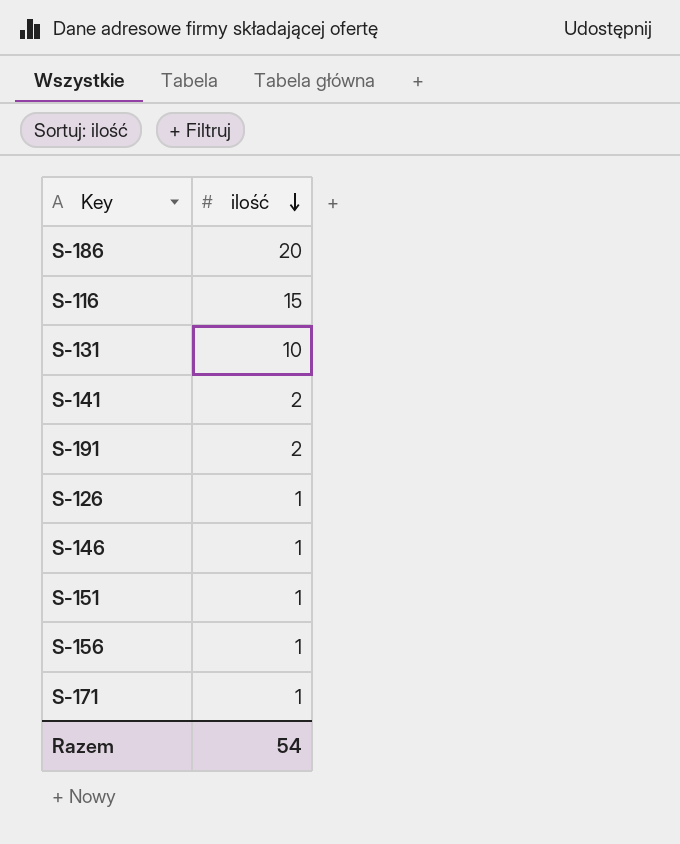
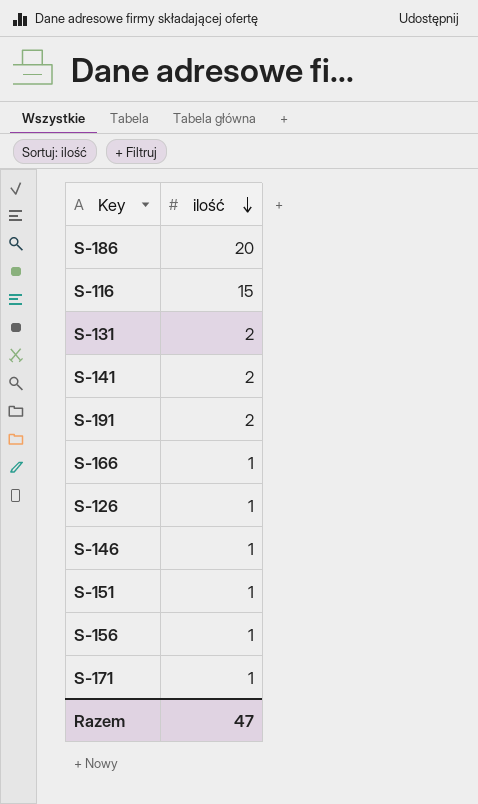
S-131 | ilość: 10 -> 2
row S-166: none -> 1
Razem | ilość: 54 -> 47

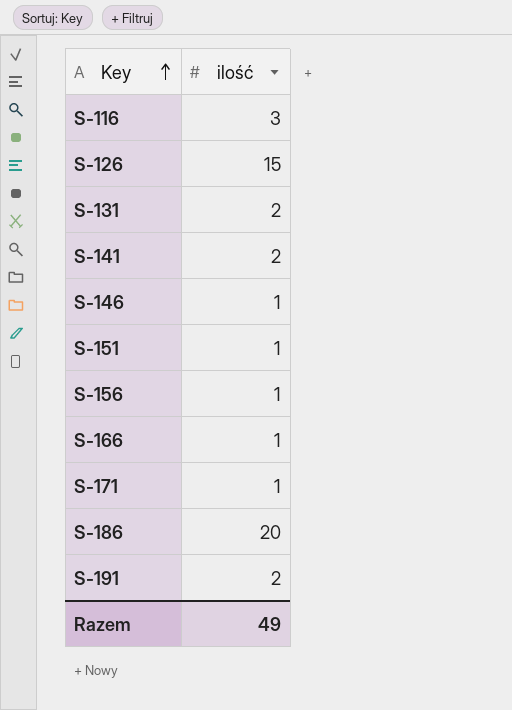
row order: ilość descending -> Key ascending
S-116 | ilość: 15 -> 3
S-126 | ilość: 1 -> 15
Razem | ilość: 47 -> 49

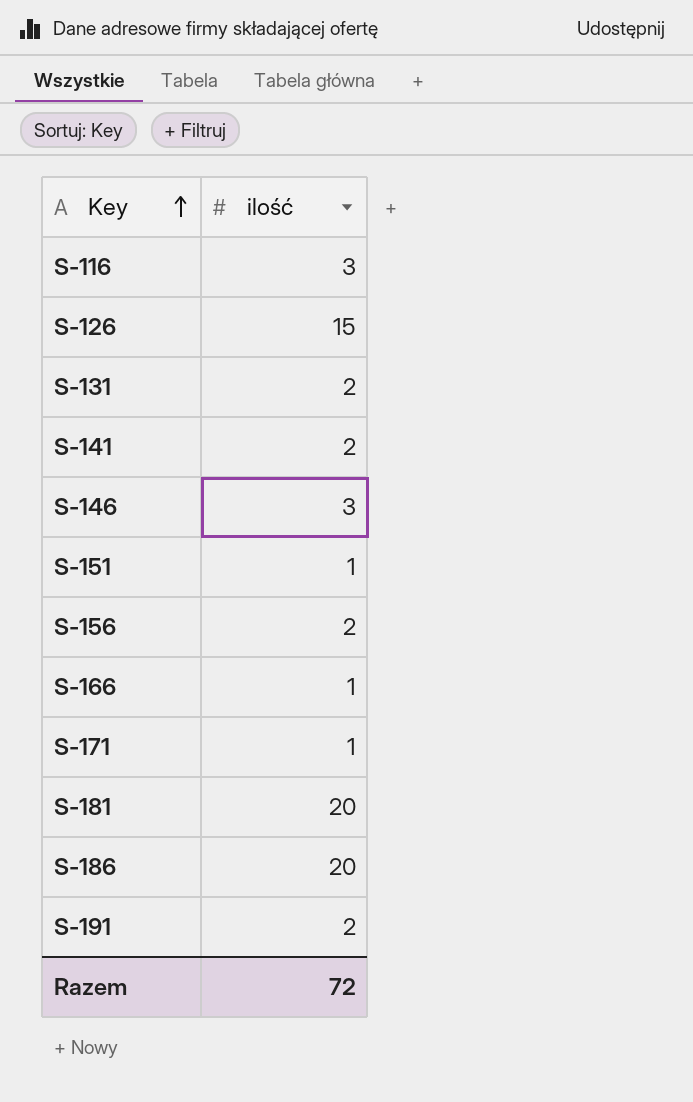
S-146 | ilość: 1 -> 3
S-156 | ilość: 1 -> 2
row S-181: none -> 20
Razem | ilość: 49 -> 72

